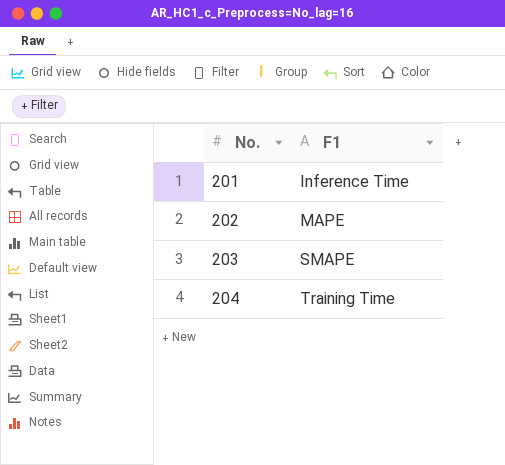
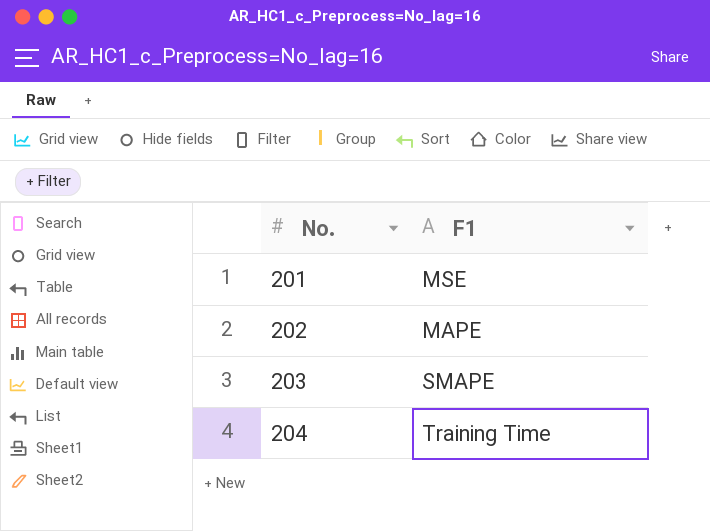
201 | F1: Inference Time -> MSE

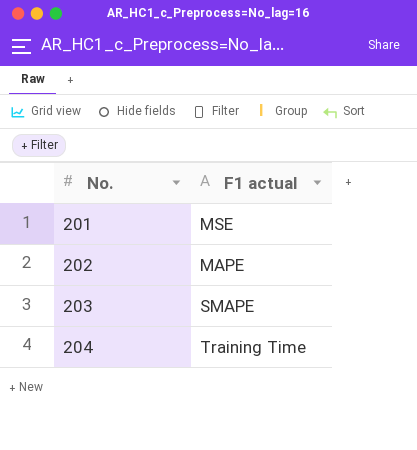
column name: F1 -> F1 actual

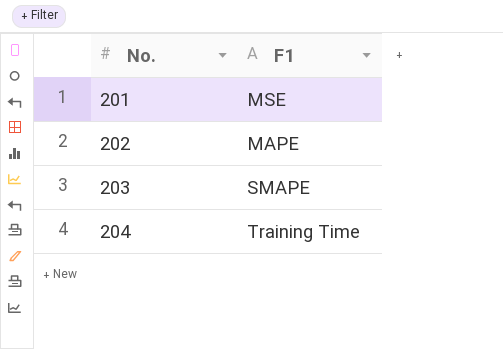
column name: F1 actual -> F1

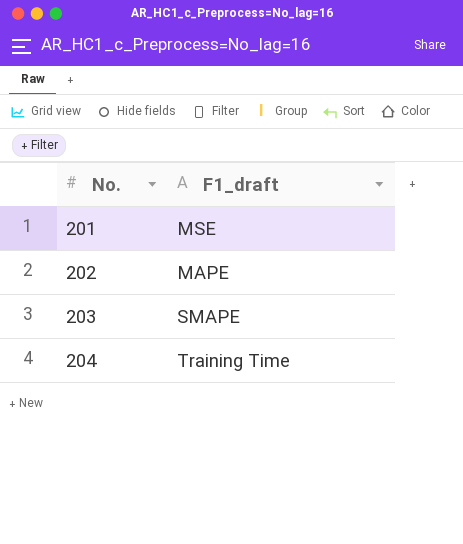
column name: F1 -> F1_draft

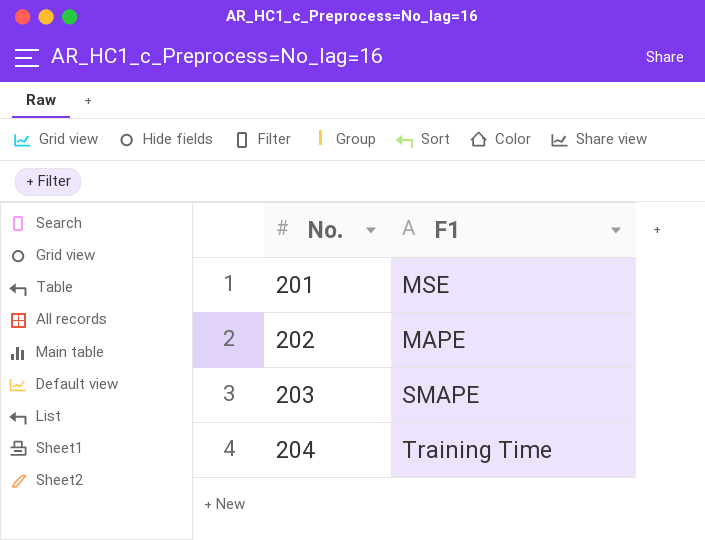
column name: F1_draft -> F1

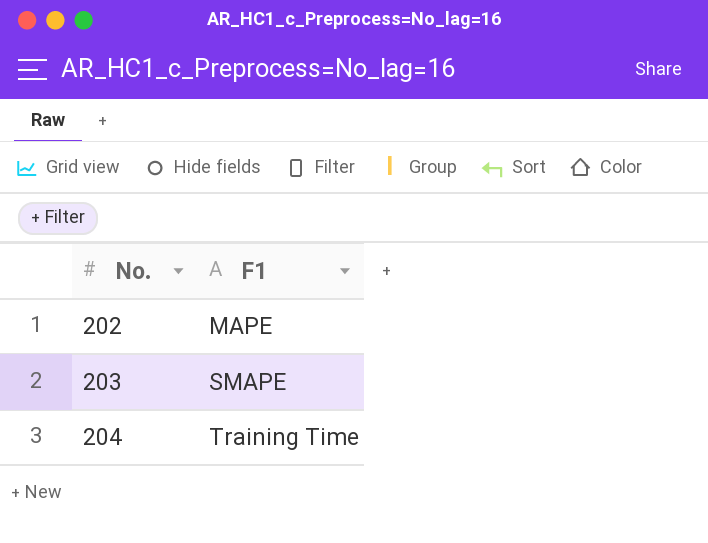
row 201: MSE -> none

